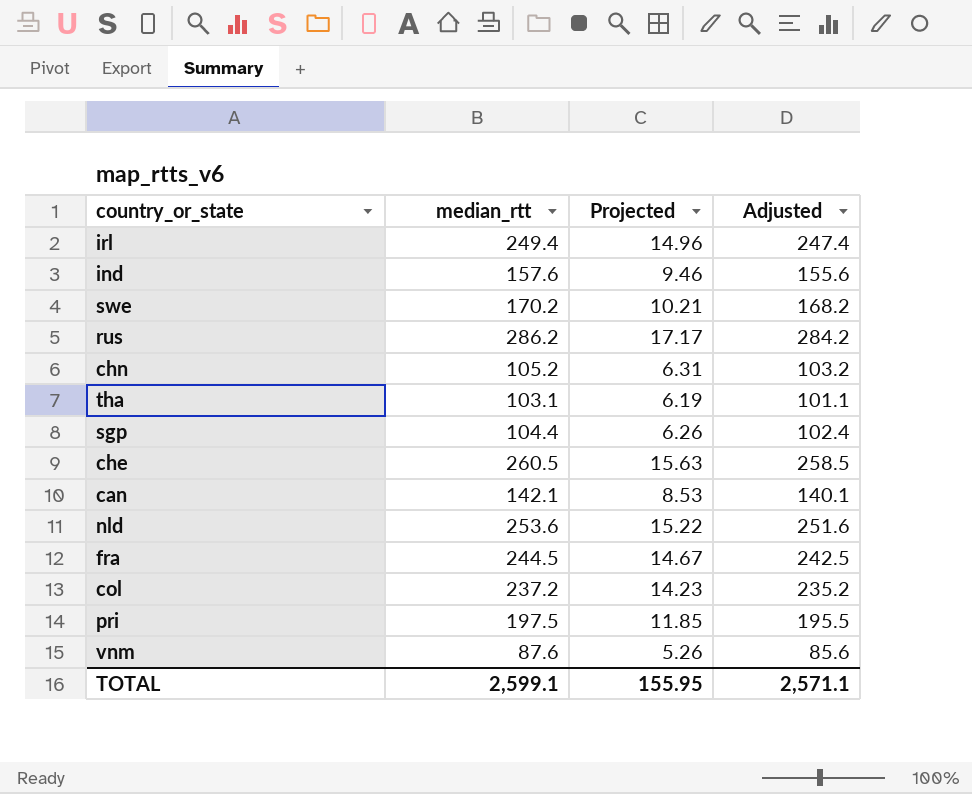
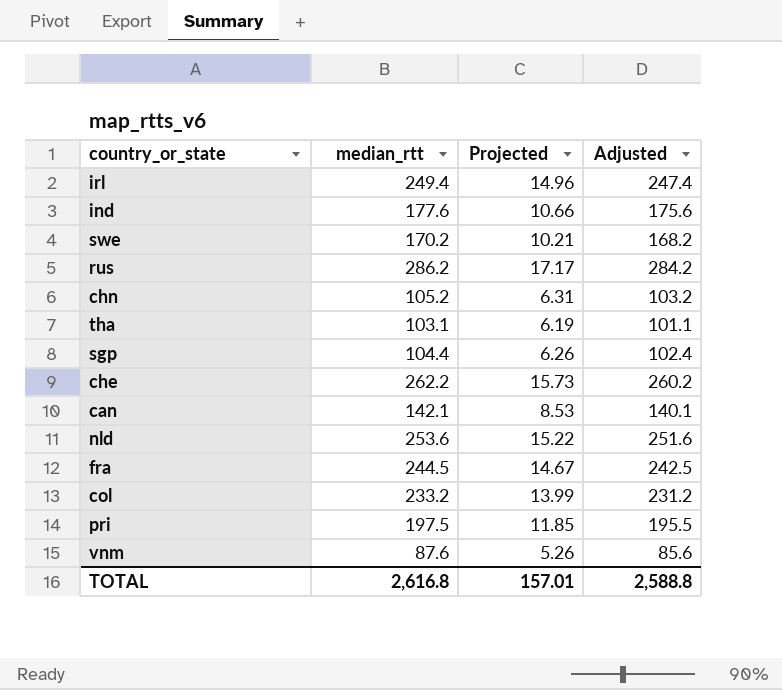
ind | median_rtt: 157.6 -> 177.6
ind | Projected: 9.46 -> 10.66
ind | Adjusted: 155.6 -> 175.6
che | median_rtt: 260.5 -> 262.2
che | Projected: 15.63 -> 15.73
che | Adjusted: 258.5 -> 260.2
col | median_rtt: 237.2 -> 233.2
col | Projected: 14.23 -> 13.99
col | Adjusted: 235.2 -> 231.2
TOTAL | median_rtt: 2,599.1 -> 2,616.8
TOTAL | Projected: 155.95 -> 157.01
TOTAL | Adjusted: 2,571.1 -> 2,588.8

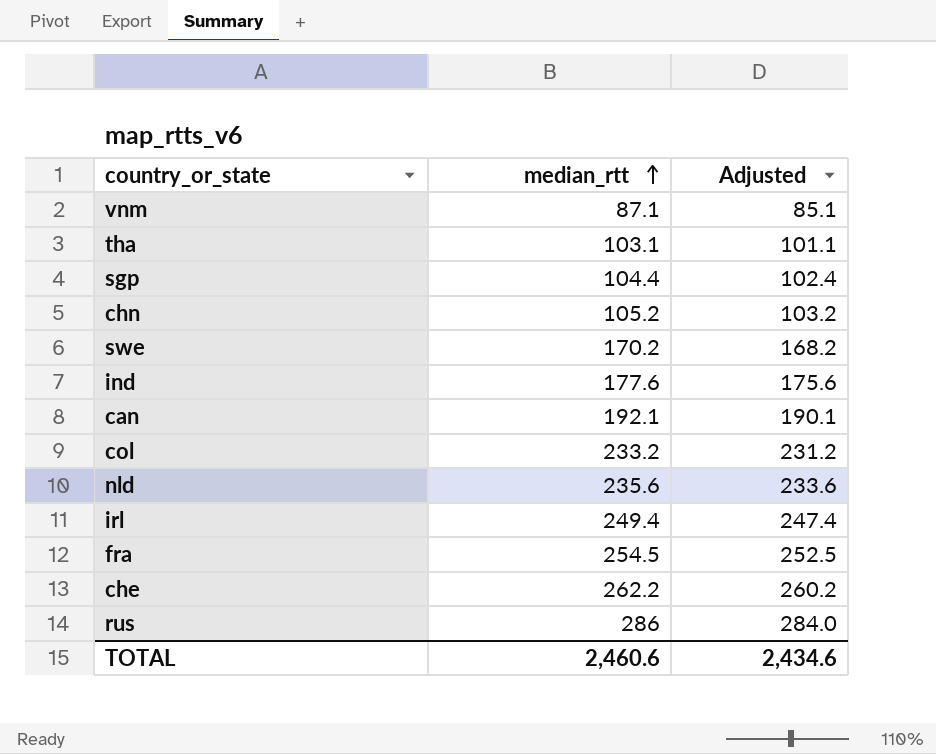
row order: none -> median_rtt ascending
column Projected | formula: [median_rtt] * 0.06 -> none
row pri: 197.5 | 11.85 | 195.5 -> none
vnm | median_rtt: 87.6 -> 87.1
vnm | Adjusted: 85.6 -> 85.1
can | median_rtt: 142.1 -> 192.1
can | Adjusted: 140.1 -> 190.1
nld | median_rtt: 253.6 -> 235.6
nld | Adjusted: 251.6 -> 233.6
fra | median_rtt: 244.5 -> 254.5
fra | Adjusted: 242.5 -> 252.5
rus | median_rtt: 286.2 -> 286
rus | Adjusted: 284.2 -> 284.0
TOTAL | median_rtt: 2,616.8 -> 2,460.6
TOTAL | Adjusted: 2,588.8 -> 2,434.6

